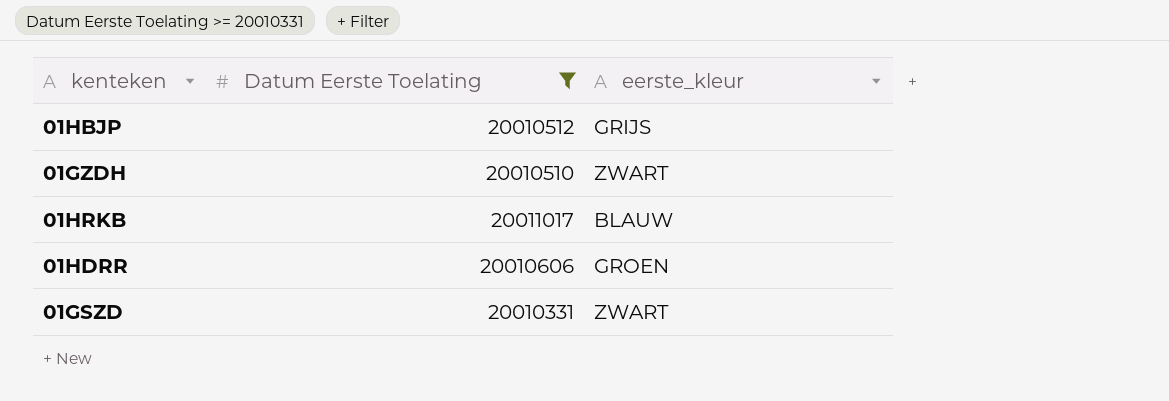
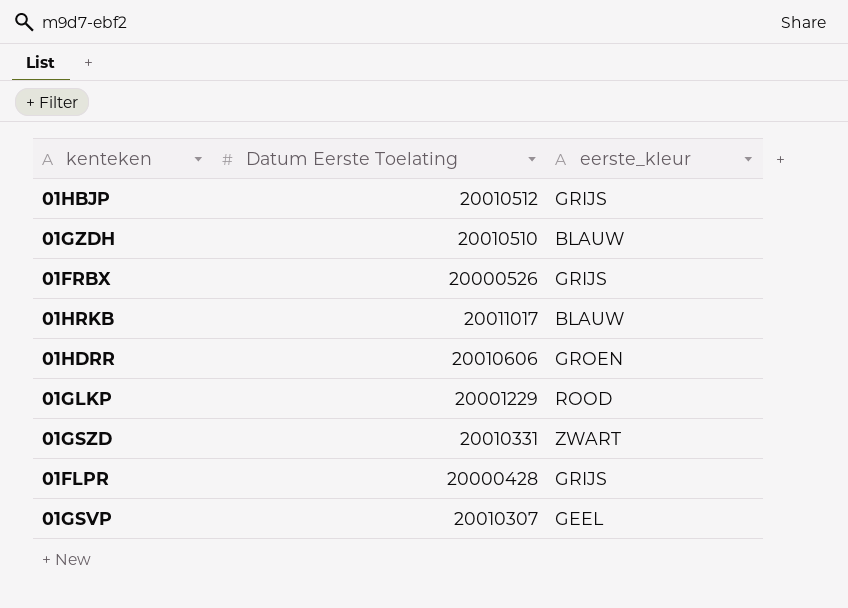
filter: Datum Eerste Toelating >= 20010331 -> none
01GZDH | eerste_kleur: ZWART -> BLAUW

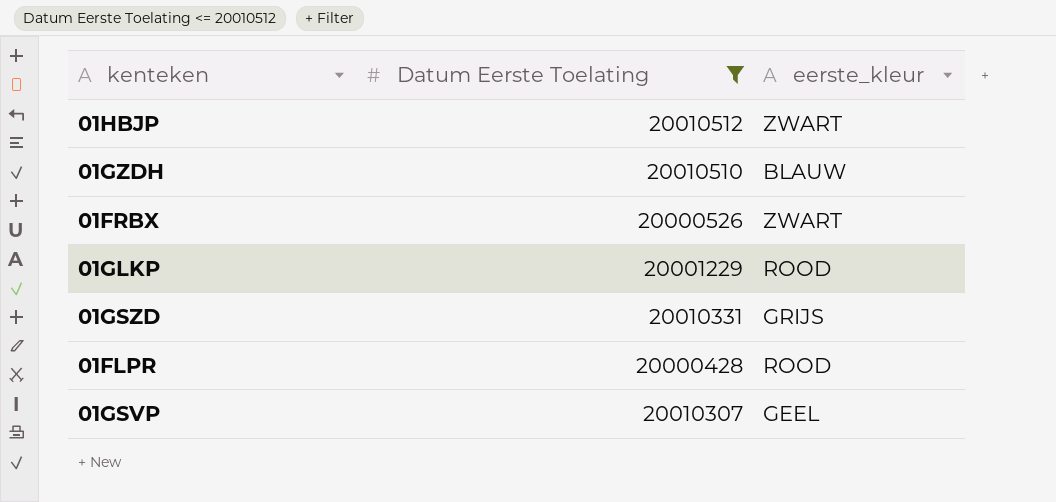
filter: none -> Datum Eerste Toelating <= 20010512
01HBJP | eerste_kleur: GRIJS -> ZWART
01FRBX | eerste_kleur: GRIJS -> ZWART
01GSZD | eerste_kleur: ZWART -> GRIJS
01FLPR | eerste_kleur: GRIJS -> ROOD

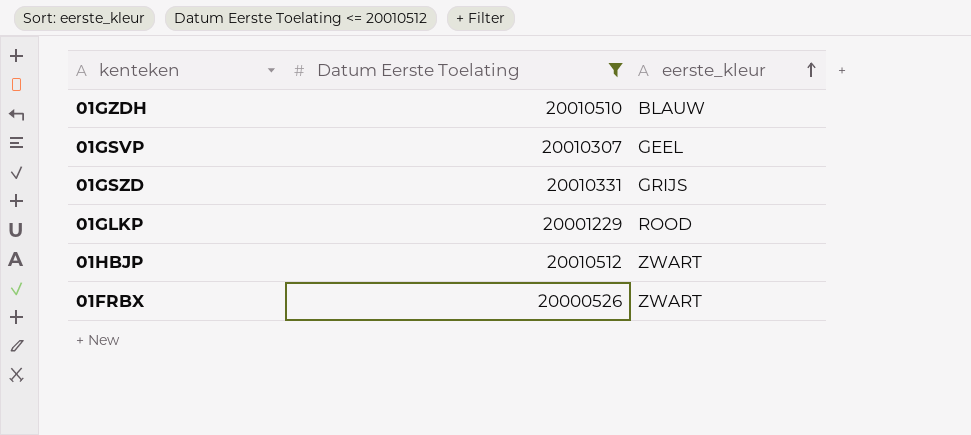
row order: none -> eerste_kleur ascending
row 01FLPR: 20000428 | ROOD -> none

